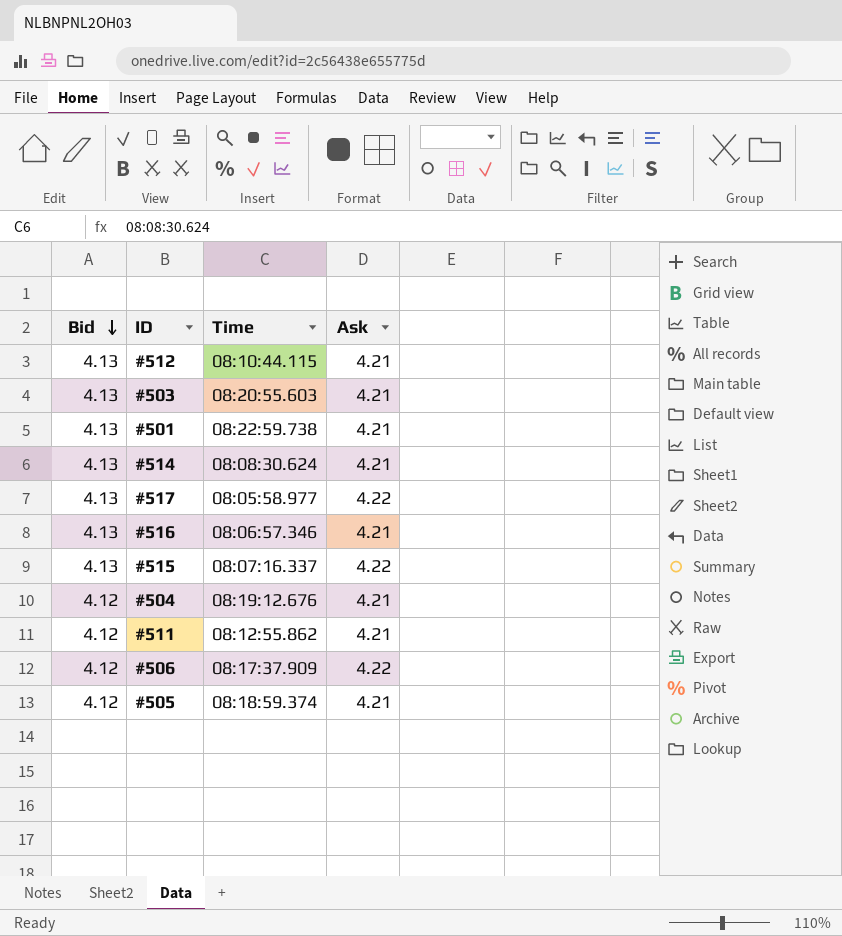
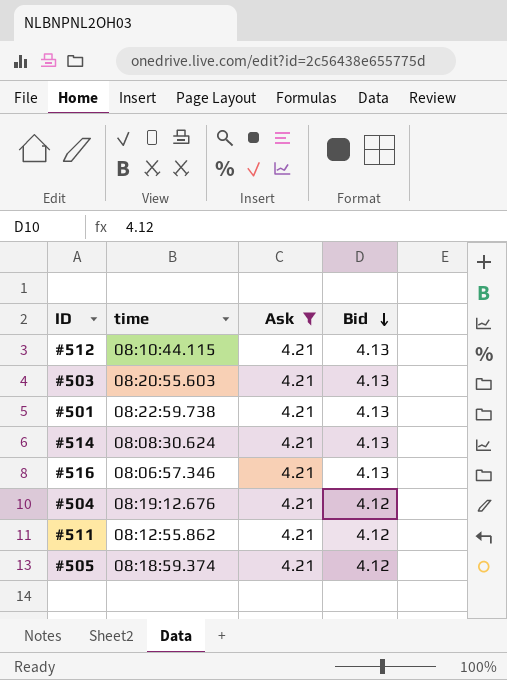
filter: none -> Ask = 4.21
column name: Time -> time
column Bid | position: 1 -> 4

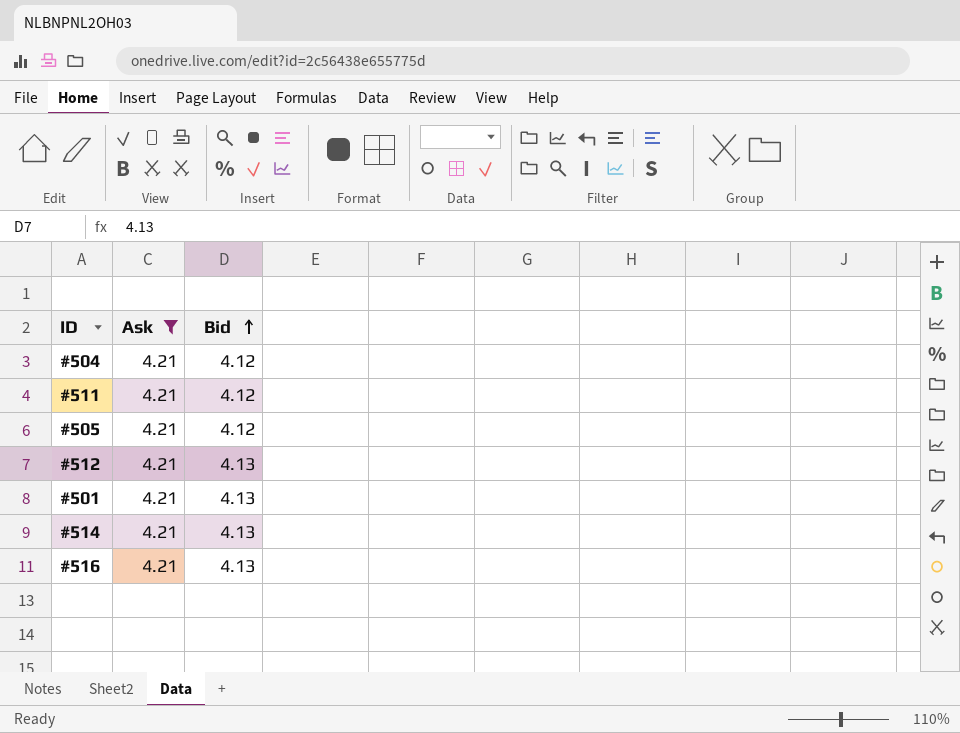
row order: Bid descending -> Bid ascending
column time | position: 2 -> none
row #503: 08:20:55.603 | 4.21 | 4.13 -> none

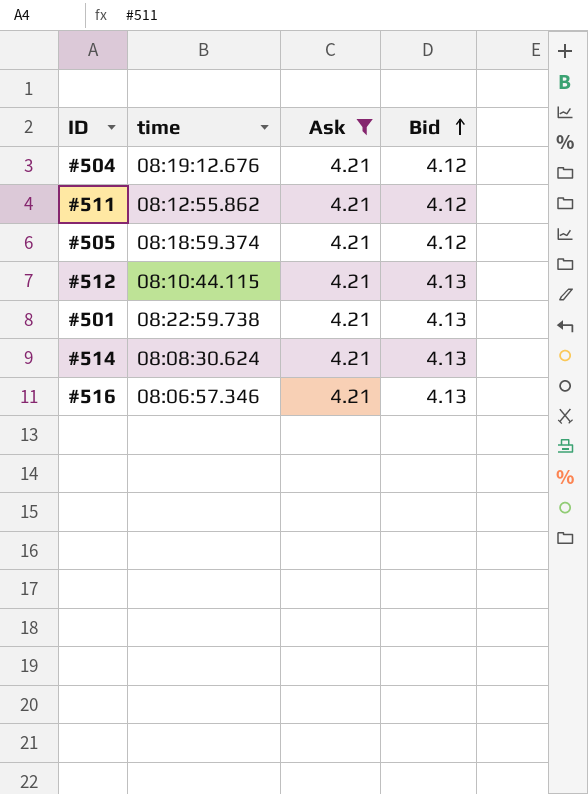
column time | position: none -> 2

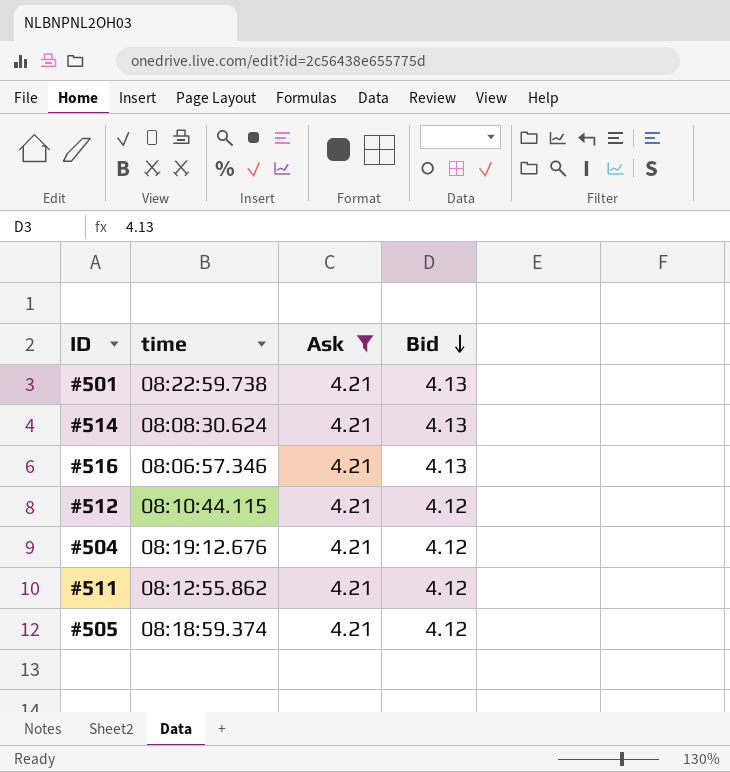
row order: Bid ascending -> Bid descending
#512 | Bid: 4.13 -> 4.12

